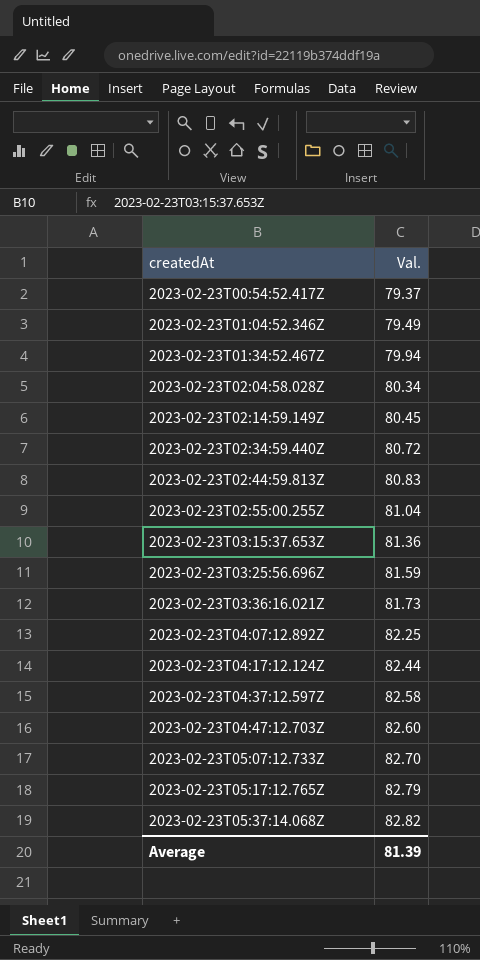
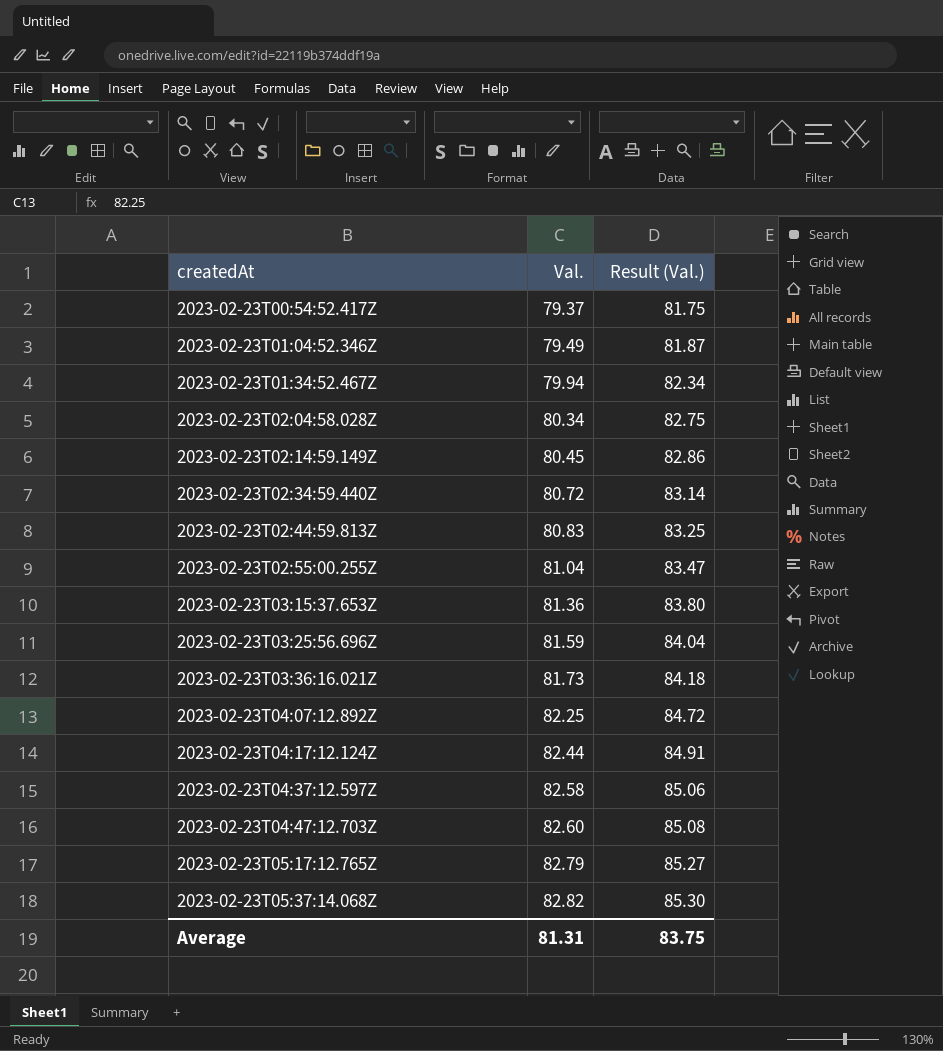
column Result (Val.) | formula: none -> [Val.] * 1.03
row 2023-02-23T05:07:12.733Z: 82.70 -> none
Average | Val.: 81.39 -> 81.31

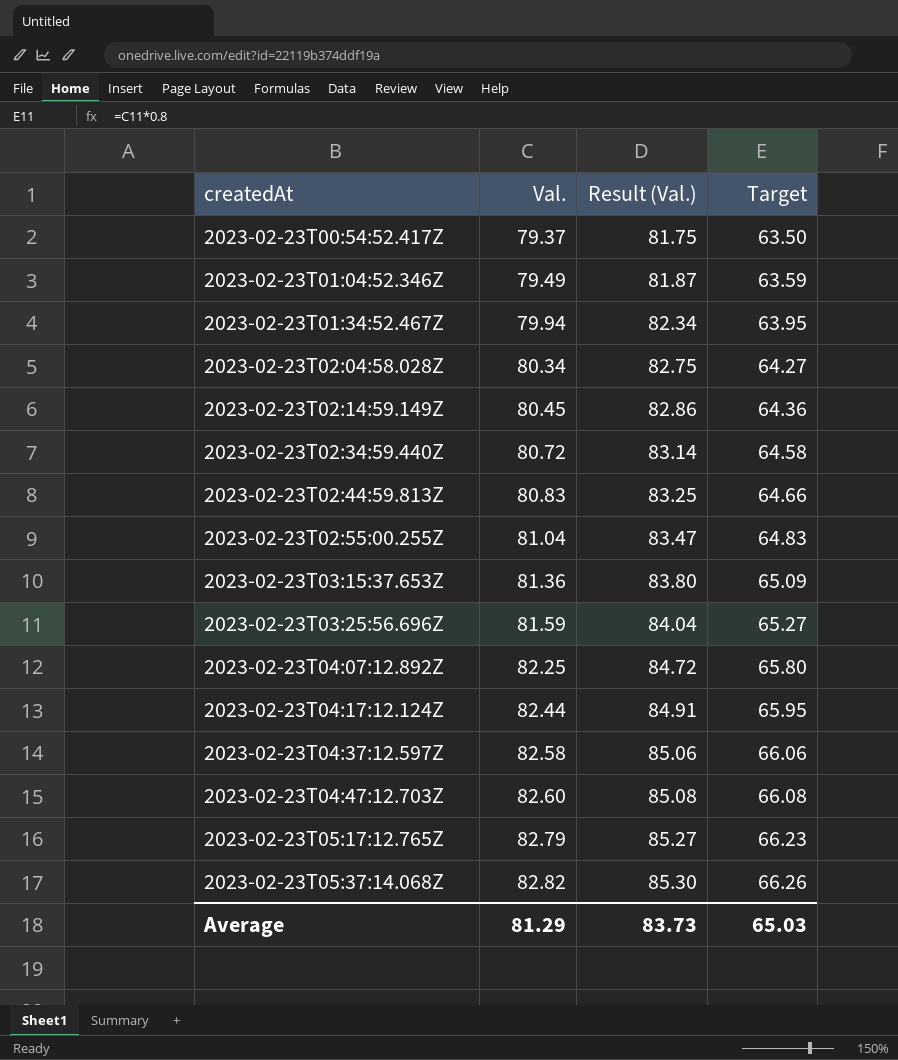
column Target | formula: none -> [Val.] * 0.8
row 2023-02-23T03:36:16.021Z: 81.73 | 84.18 -> none
Average | Val.: 81.31 -> 81.29
Average | Result (Val.): 83.75 -> 83.73

